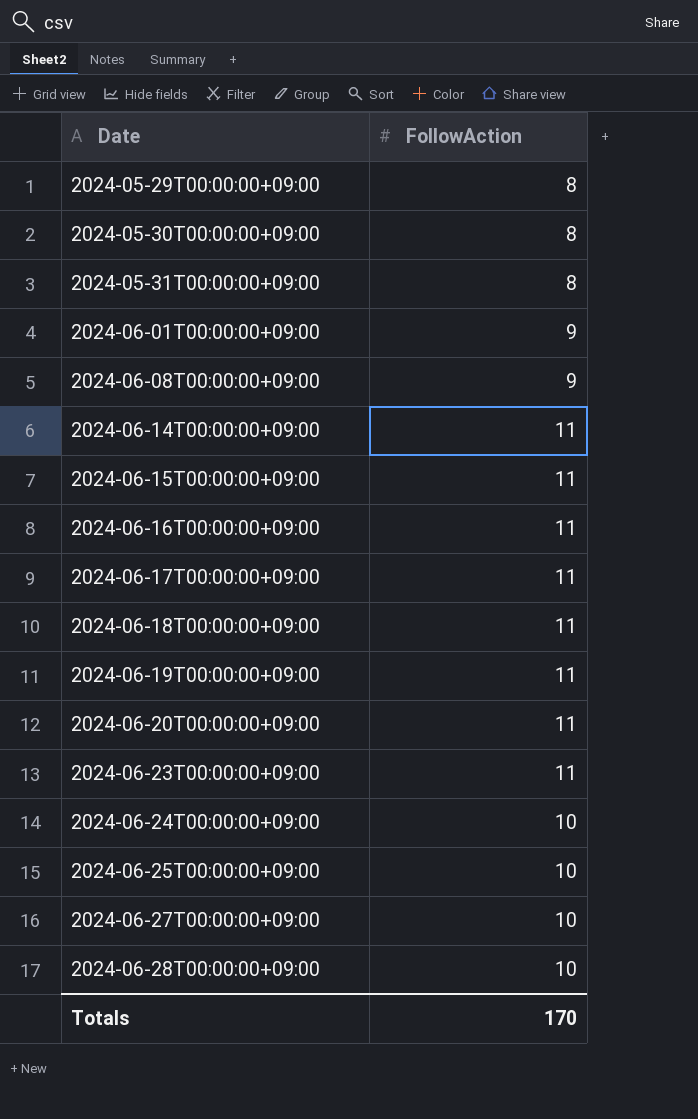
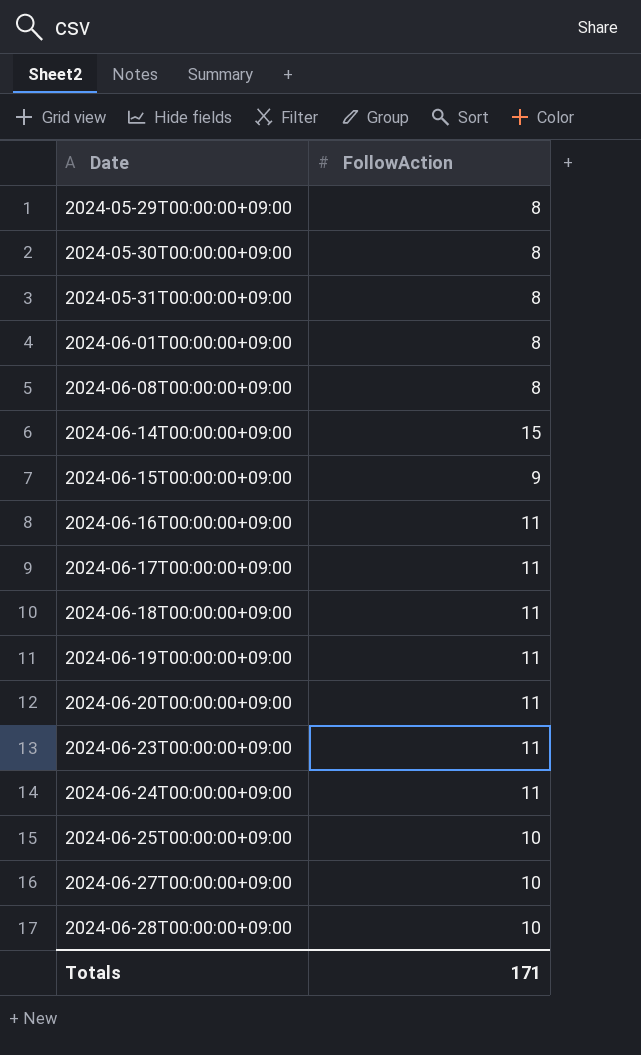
2024-06-01T00:00:00+09:00 | FollowAction: 9 -> 8
2024-06-08T00:00:00+09:00 | FollowAction: 9 -> 8
2024-06-14T00:00:00+09:00 | FollowAction: 11 -> 15
2024-06-15T00:00:00+09:00 | FollowAction: 11 -> 9
2024-06-24T00:00:00+09:00 | FollowAction: 10 -> 11
Totals | FollowAction: 170 -> 171

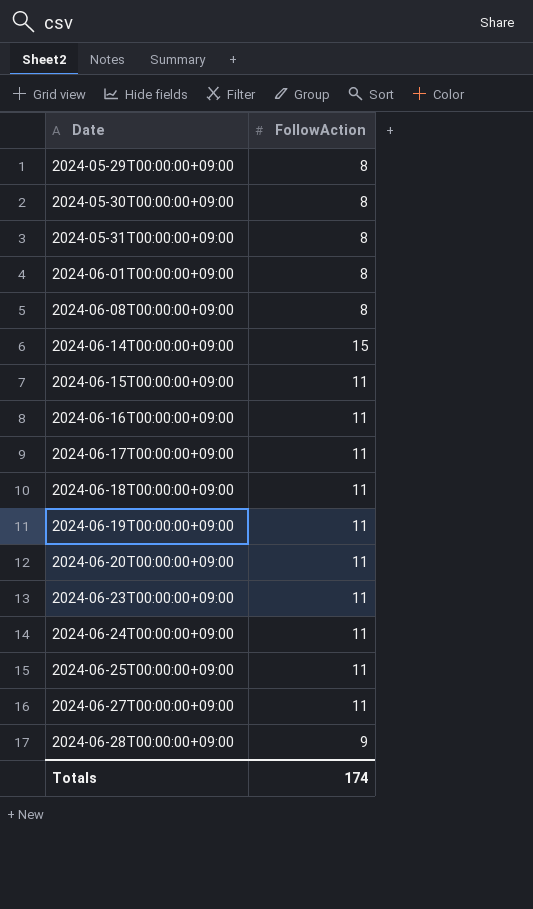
2024-06-15T00:00:00+09:00 | FollowAction: 9 -> 11
2024-06-25T00:00:00+09:00 | FollowAction: 10 -> 11
2024-06-27T00:00:00+09:00 | FollowAction: 10 -> 11
2024-06-28T00:00:00+09:00 | FollowAction: 10 -> 9
Totals | FollowAction: 171 -> 174

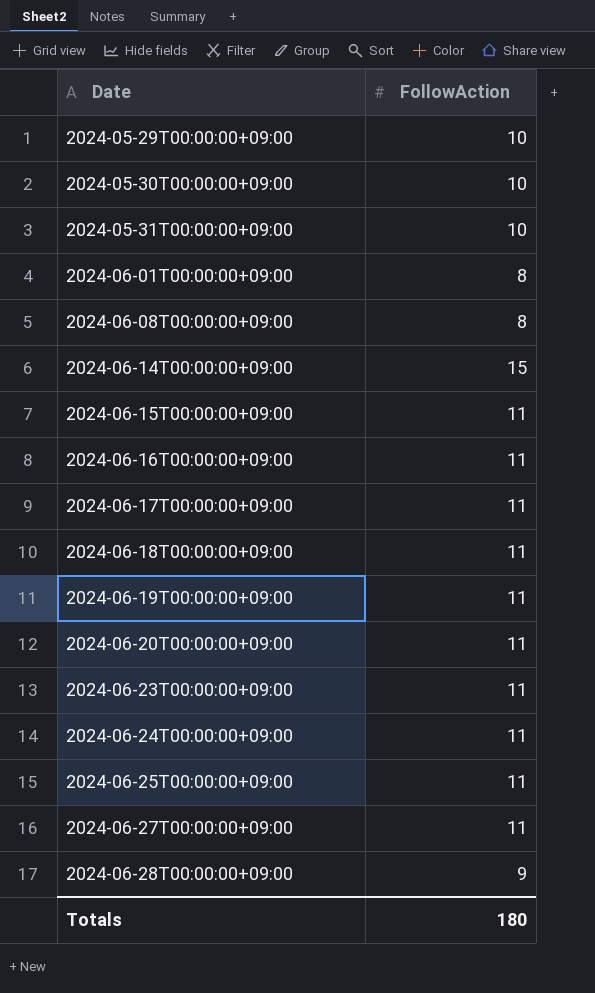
2024-05-29T00:00:00+09:00 | FollowAction: 8 -> 10
2024-05-30T00:00:00+09:00 | FollowAction: 8 -> 10
2024-05-31T00:00:00+09:00 | FollowAction: 8 -> 10
Totals | FollowAction: 174 -> 180

